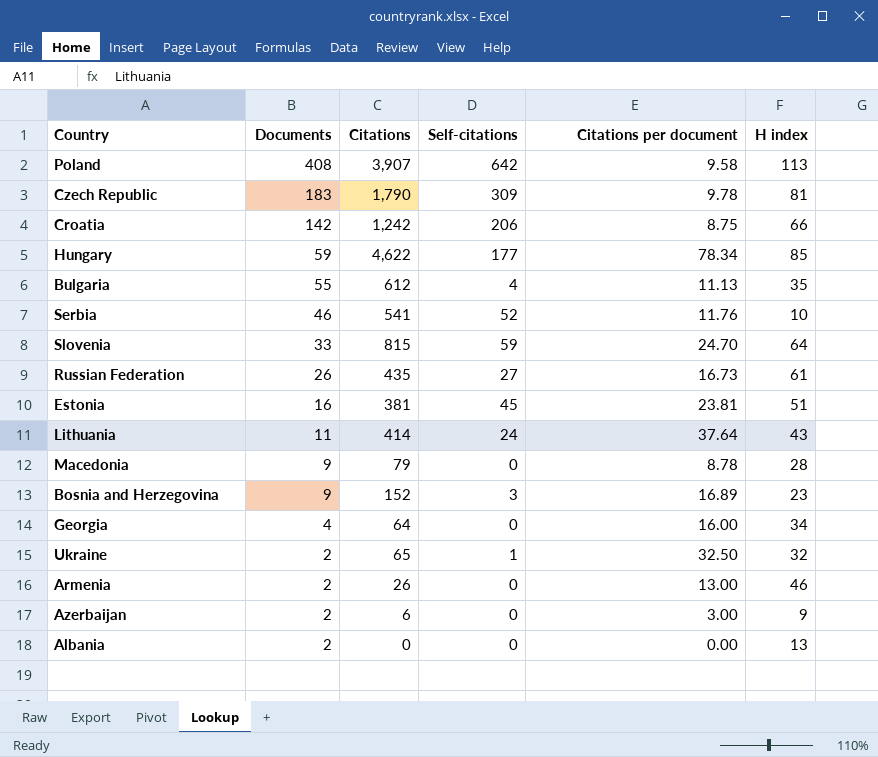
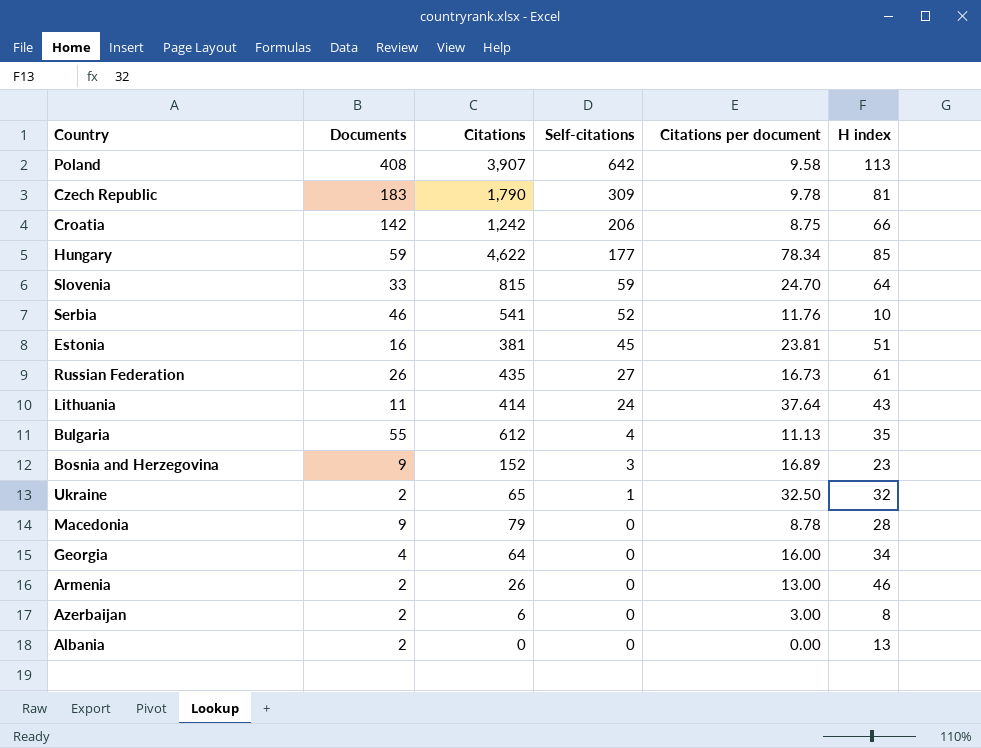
row order: Documents descending -> Self-citations descending
Azerbaijan | H index: 9 -> 8

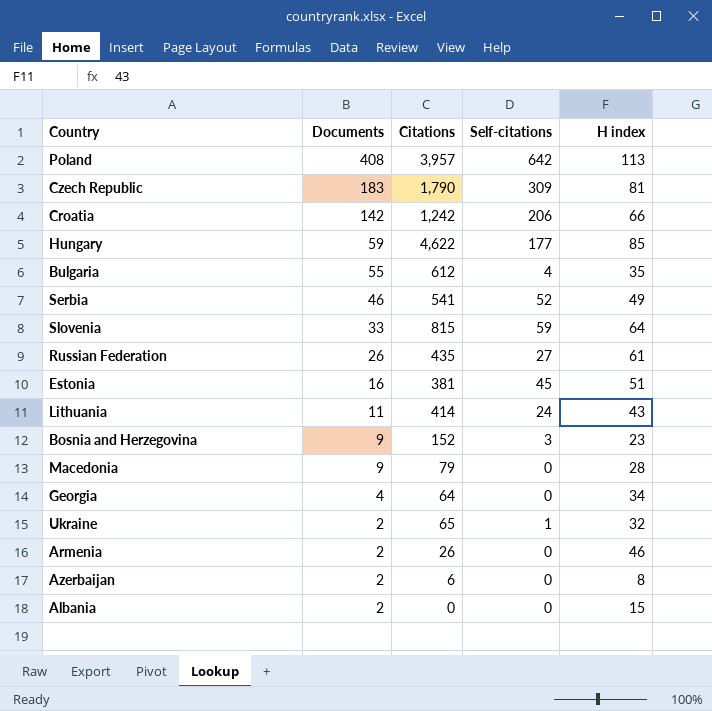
row order: Self-citations descending -> Documents descending
column Citations per document | formula: [Citations] / [Documents] -> none
Poland | Citations: 3,907 -> 3,957
Serbia | H index: 10 -> 49
Albania | H index: 13 -> 15

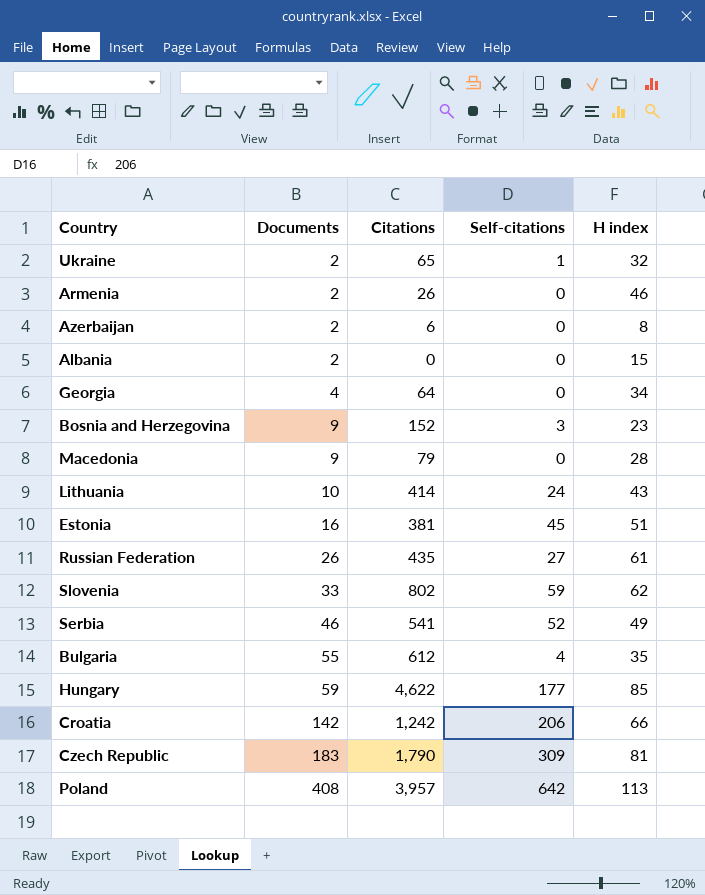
row order: Documents descending -> Documents ascending
Lithuania | Documents: 11 -> 10
Slovenia | Citations: 815 -> 802
Slovenia | H index: 64 -> 62

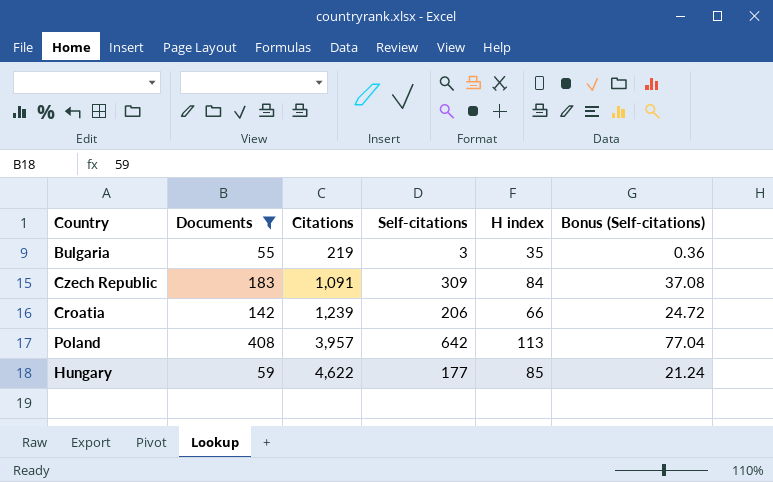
filter: none -> Documents >= 55
row order: Documents ascending -> Citations ascending
column Bonus (Self-citations) | formula: none -> [Self-citations] * 0.12
Bulgaria | Citations: 612 -> 219
Bulgaria | Self-citations: 4 -> 3
Czech Republic | Citations: 1,790 -> 1,091
Czech Republic | H index: 81 -> 84
Croatia | Citations: 1,242 -> 1,239

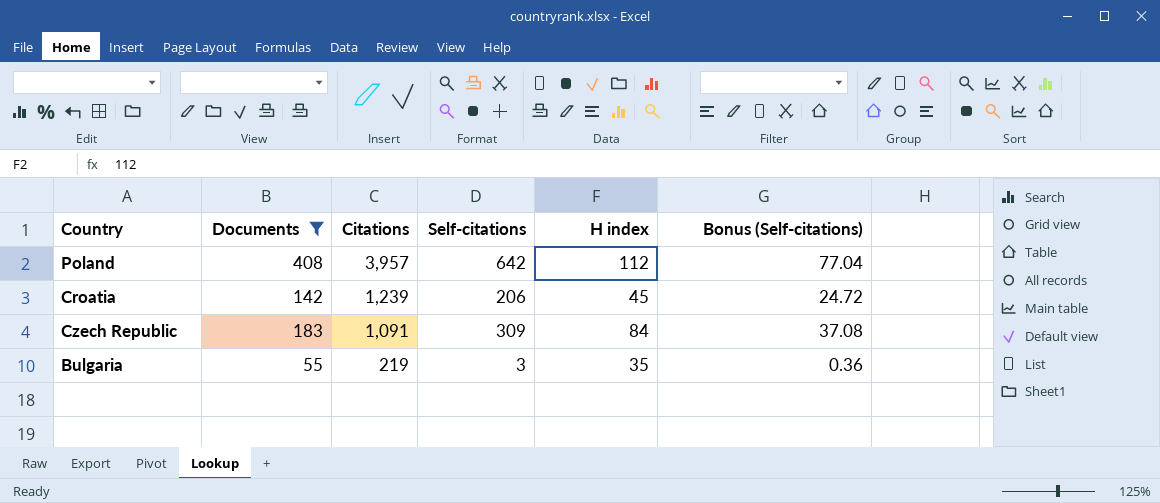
row order: Citations ascending -> Citations descending
row Hungary: 59 | 4,622 | 177 | 85 | 21.24 -> none
Poland | H index: 113 -> 112
Croatia | H index: 66 -> 45

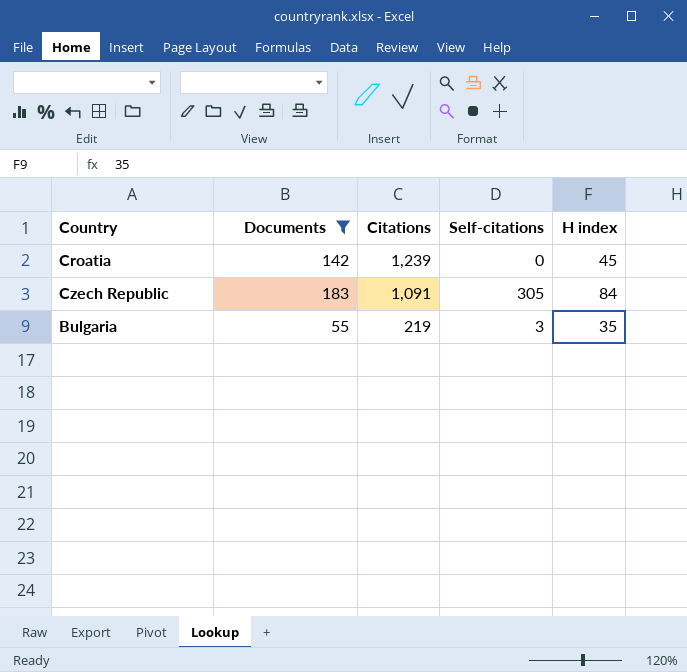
column Bonus (Self-citations) | formula: [Self-citations] * 0.12 -> none
row Poland: 408 | 3,957 | 642 | 112 | 77.04 -> none
Croatia | Self-citations: 206 -> 0
Czech Republic | Self-citations: 309 -> 305

